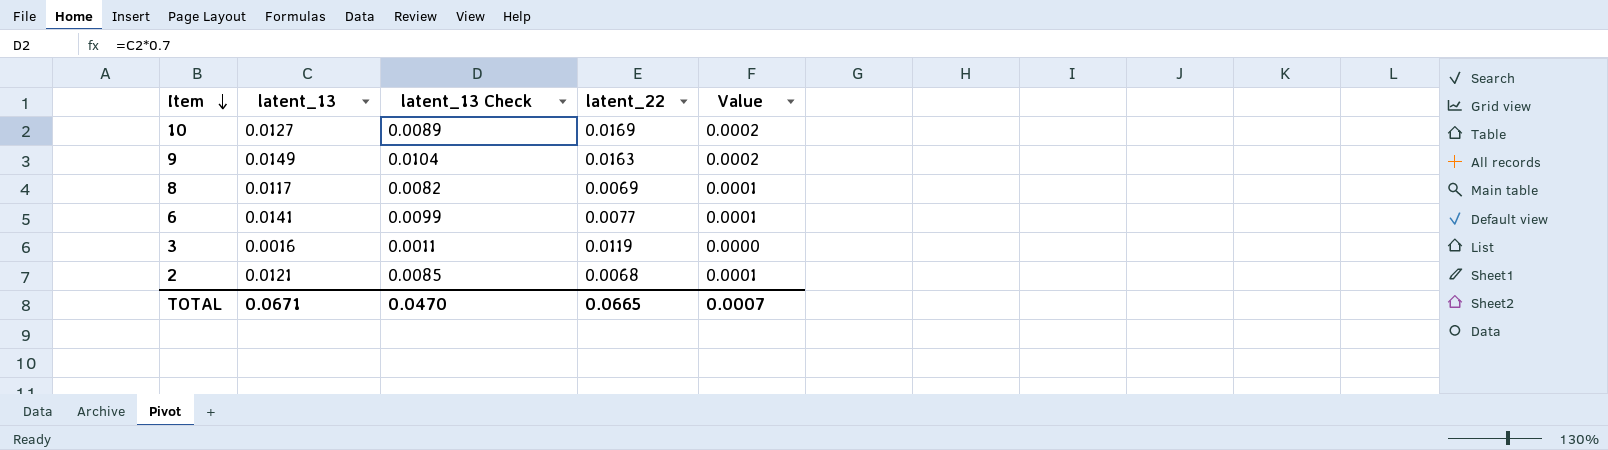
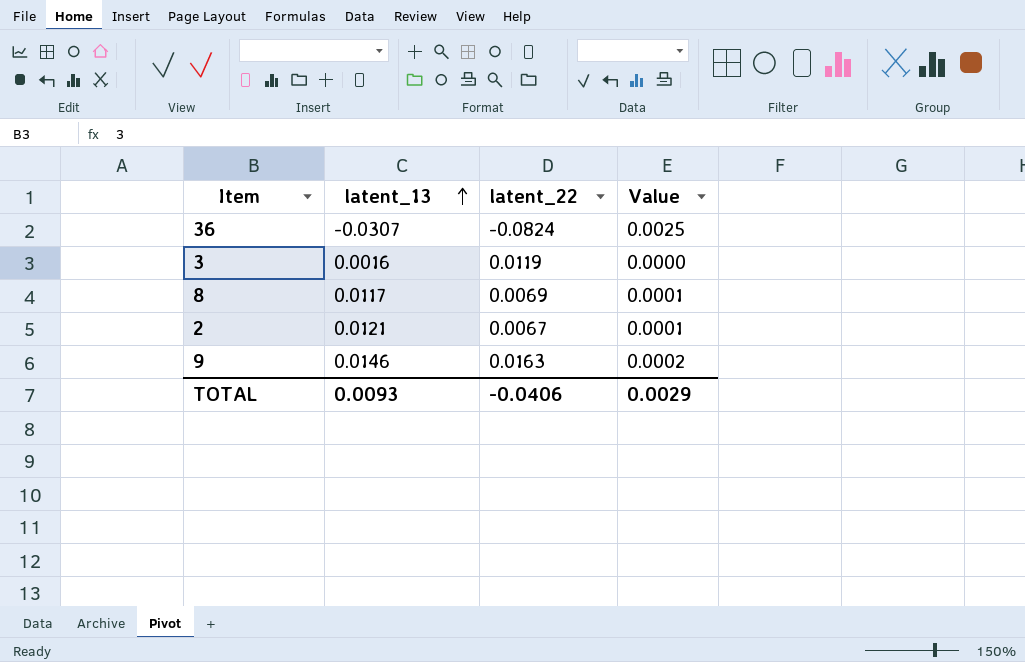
row order: Item descending -> latent_13 ascending
column latent_13 Check | formula: [latent_13] * 0.7 -> none
row 10: 0.0127 | 0.0089 | 0.0169 | 0.0002 -> none
row 6: 0.0141 | 0.0099 | 0.0077 | 0.0001 -> none
row 36: none -> -0.0307 | -0.0824 | 0.0025
2 | latent_22: 0.0068 -> 0.0067
9 | latent_13: 0.0149 -> 0.0146
TOTAL | latent_13: 0.0671 -> 0.0093
TOTAL | latent_22: 0.0665 -> -0.0406
TOTAL | Value: 0.0007 -> 0.0029

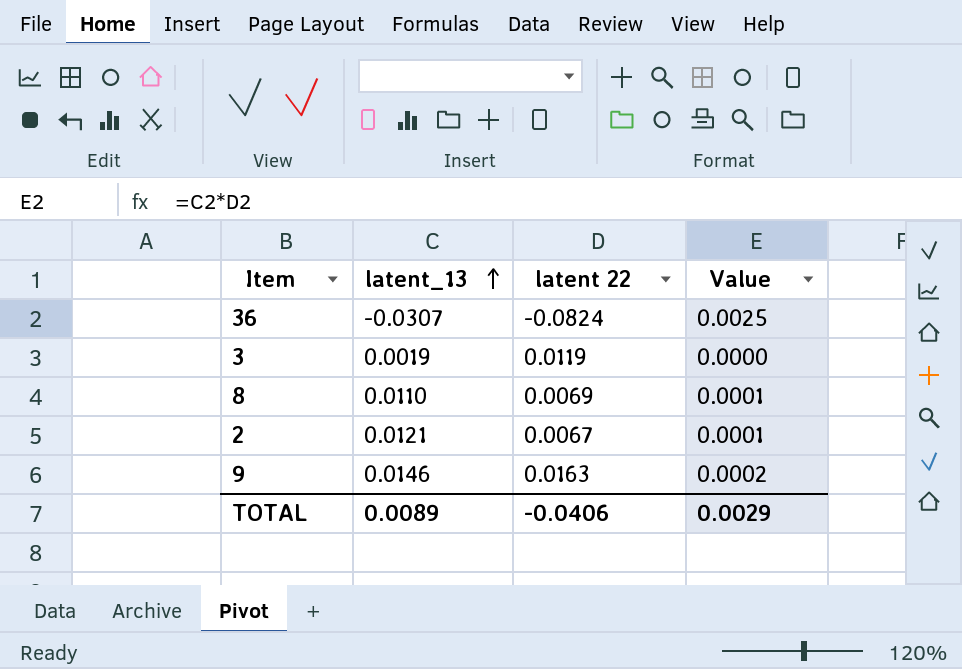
column name: latent_22 -> latent 22
3 | latent_13: 0.0016 -> 0.0019
8 | latent_13: 0.0117 -> 0.0110
TOTAL | latent_13: 0.0093 -> 0.0089

